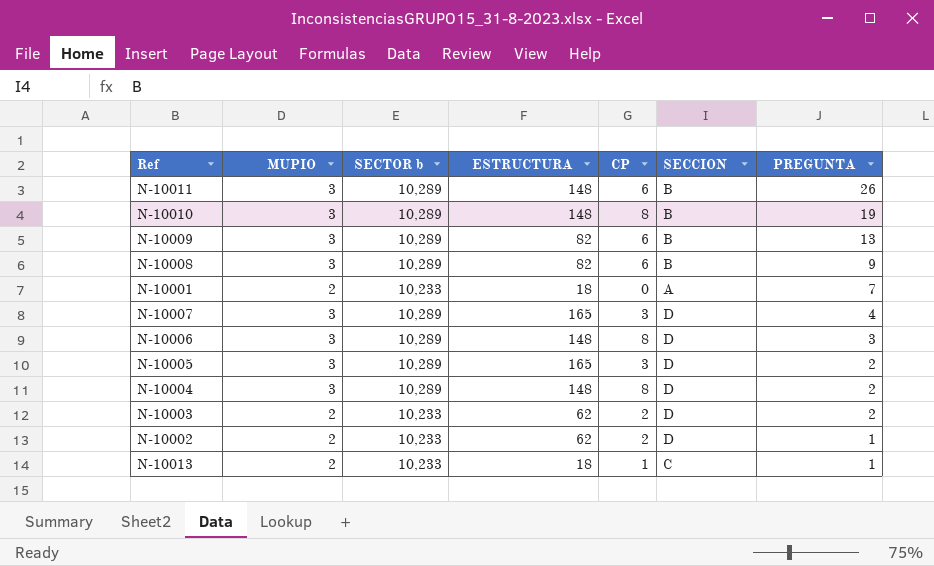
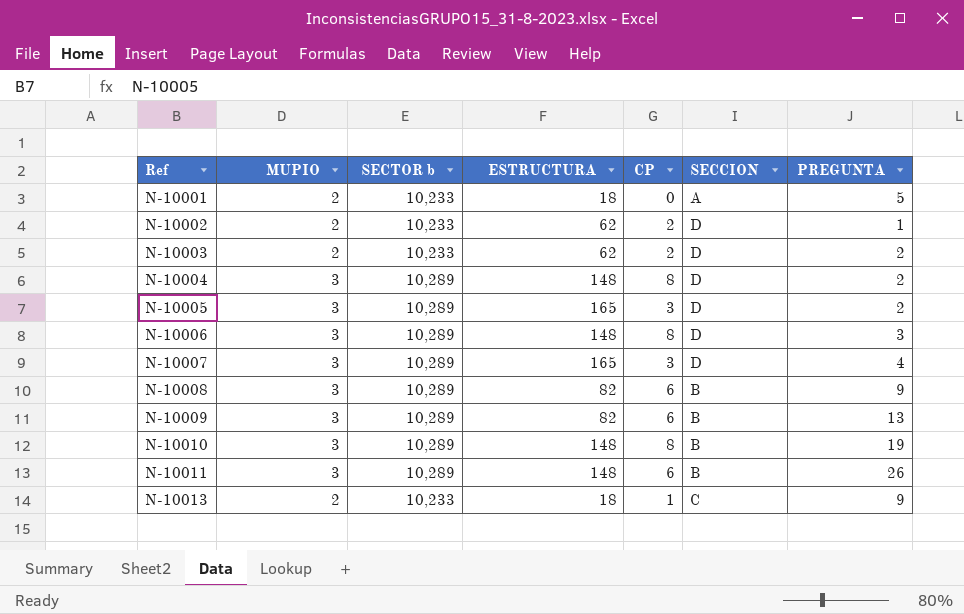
row order: PREGUNTA descending -> Ref ascending
N-10001 | PREGUNTA: 7 -> 5
N-10013 | PREGUNTA: 1 -> 9

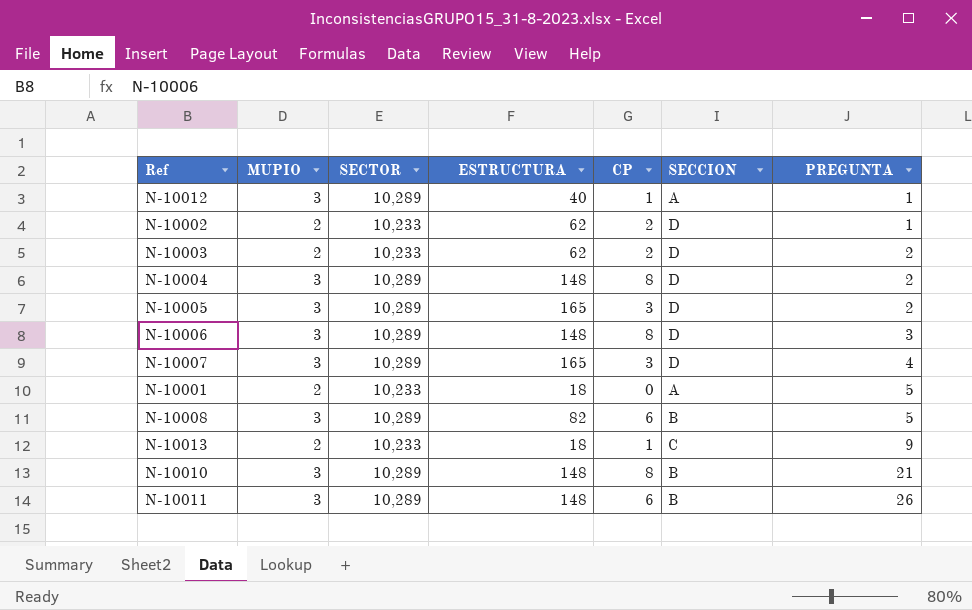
row order: Ref ascending -> PREGUNTA ascending
column name: SECTOR b -> SECTOR
row N-10009: 3 | 10,289 | 82 | 6 | B | 13 -> none
row N-10012: none -> 3 | 10,289 | 40 | 1 | A | 1
N-10008 | PREGUNTA: 9 -> 5
N-10010 | PREGUNTA: 19 -> 21

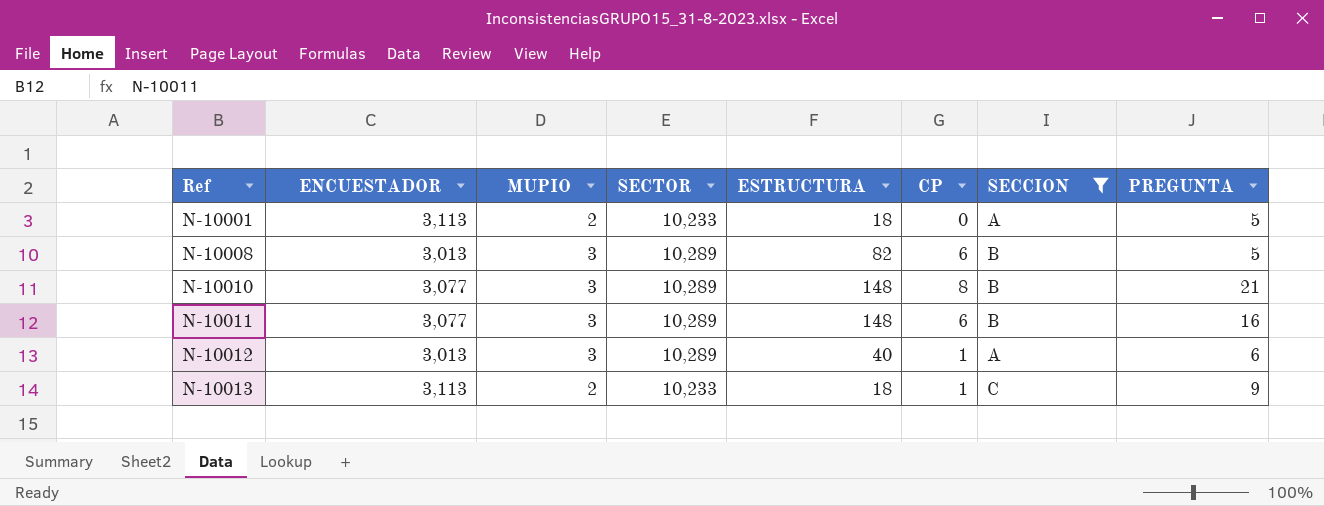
filter: none -> SECCION != D
row order: PREGUNTA ascending -> Ref ascending
column ENCUESTADOR | position: none -> 2
N-10011 | PREGUNTA: 26 -> 16
N-10012 | PREGUNTA: 1 -> 6

